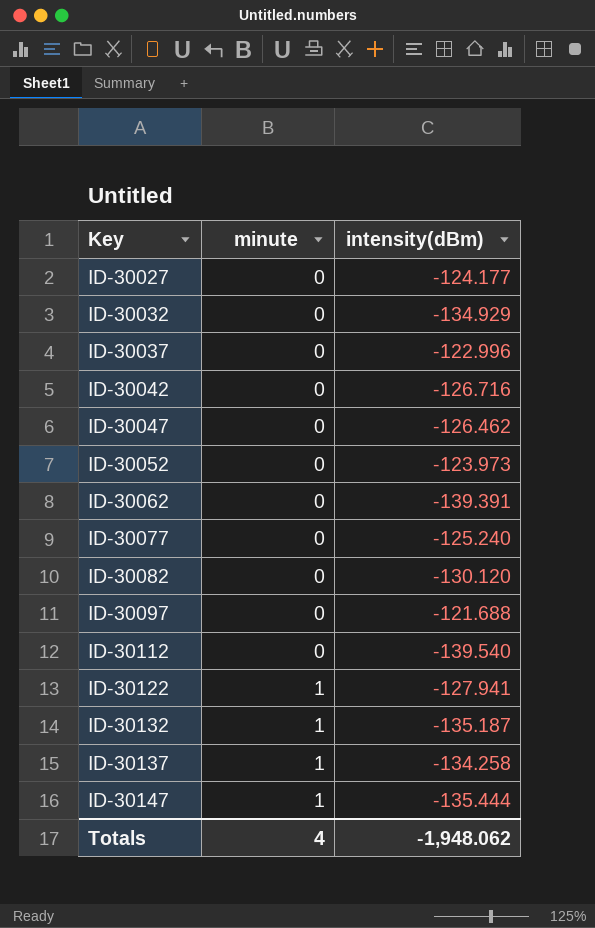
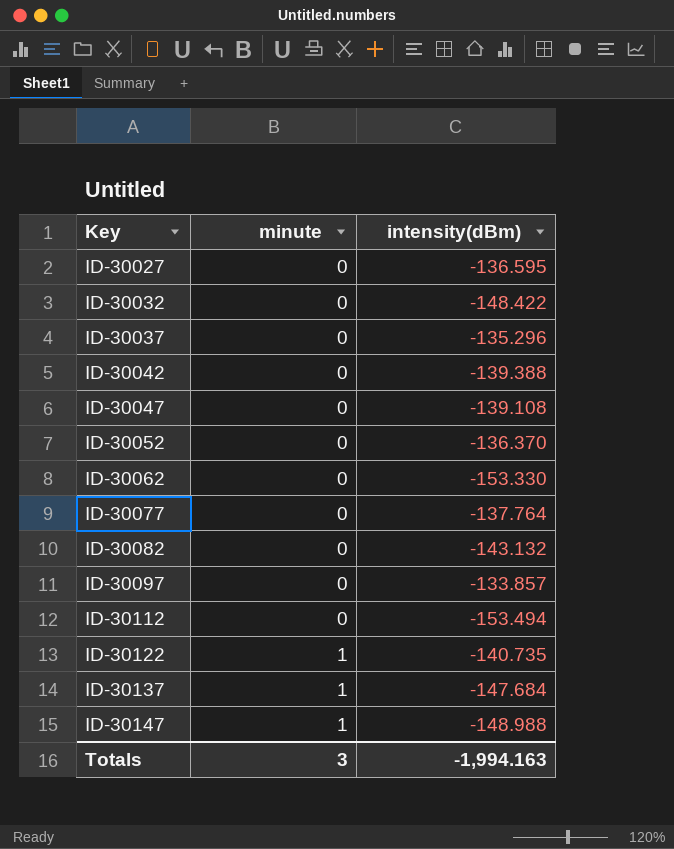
row ID-30132: 1 | -135.187 -> none
ID-30027 | intensity(dBm): -124.177 -> -136.595
ID-30032 | intensity(dBm): -134.929 -> -148.422
ID-30037 | intensity(dBm): -122.996 -> -135.296
ID-30042 | intensity(dBm): -126.716 -> -139.388
ID-30047 | intensity(dBm): -126.462 -> -139.108
ID-30052 | intensity(dBm): -123.973 -> -136.370
ID-30062 | intensity(dBm): -139.391 -> -153.330
ID-30077 | intensity(dBm): -125.240 -> -137.764
ID-30082 | intensity(dBm): -130.120 -> -143.132
ID-30097 | intensity(dBm): -121.688 -> -133.857
ID-30112 | intensity(dBm): -139.540 -> -153.494
ID-30122 | intensity(dBm): -127.941 -> -140.735
ID-30137 | intensity(dBm): -134.258 -> -147.684
ID-30147 | intensity(dBm): -135.444 -> -148.988
Totals | minute: 4 -> 3
Totals | intensity(dBm): -1,948.062 -> -1,994.163

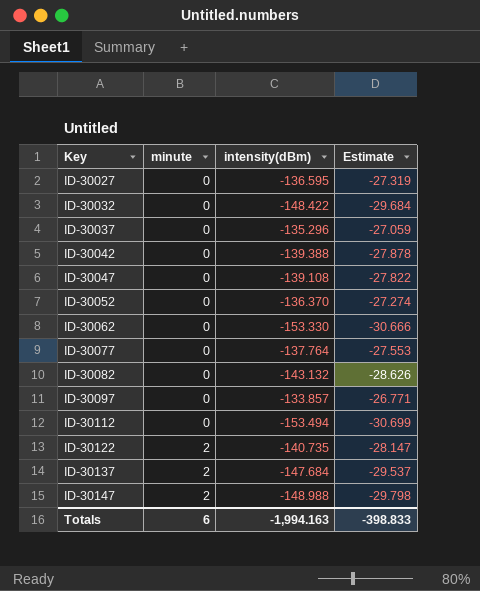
column Estimate | formula: none -> [intensity(dBm)] * 0.2
ID-30122 | minute: 1 -> 2
ID-30137 | minute: 1 -> 2
ID-30147 | minute: 1 -> 2
Totals | minute: 3 -> 6

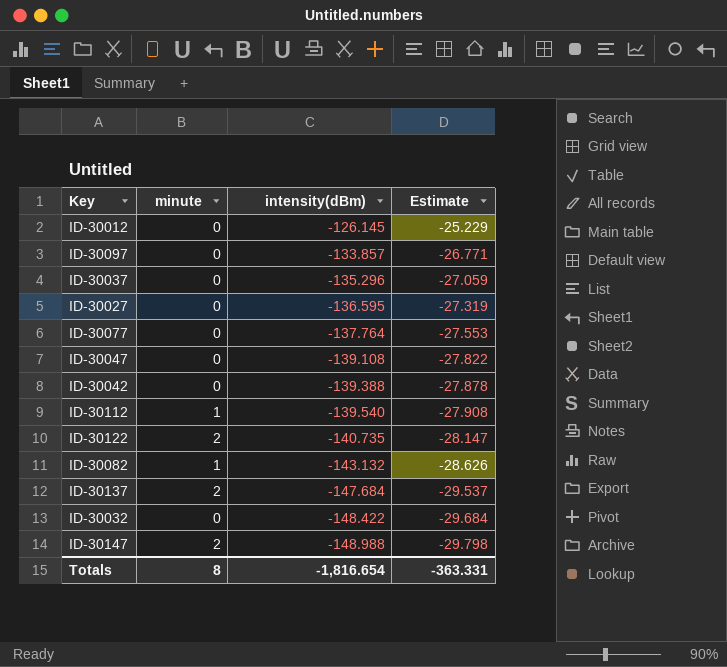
row order: Key ascending -> intensity(dBm) descending
row ID-30052: 0 | -136.370 | -27.274 -> none
row ID-30062: 0 | -153.330 | -30.666 -> none
row ID-30012: none -> 0 | -126.145 | -25.229
ID-30112 | minute: 0 -> 1
ID-30112 | intensity(dBm): -153.494 -> -139.540
ID-30112 | Estimate: -30.699 -> -27.908
ID-30082 | minute: 0 -> 1
Totals | minute: 6 -> 8
Totals | intensity(dBm): -1,994.163 -> -1,816.654
Totals | Estimate: -398.833 -> -363.331

